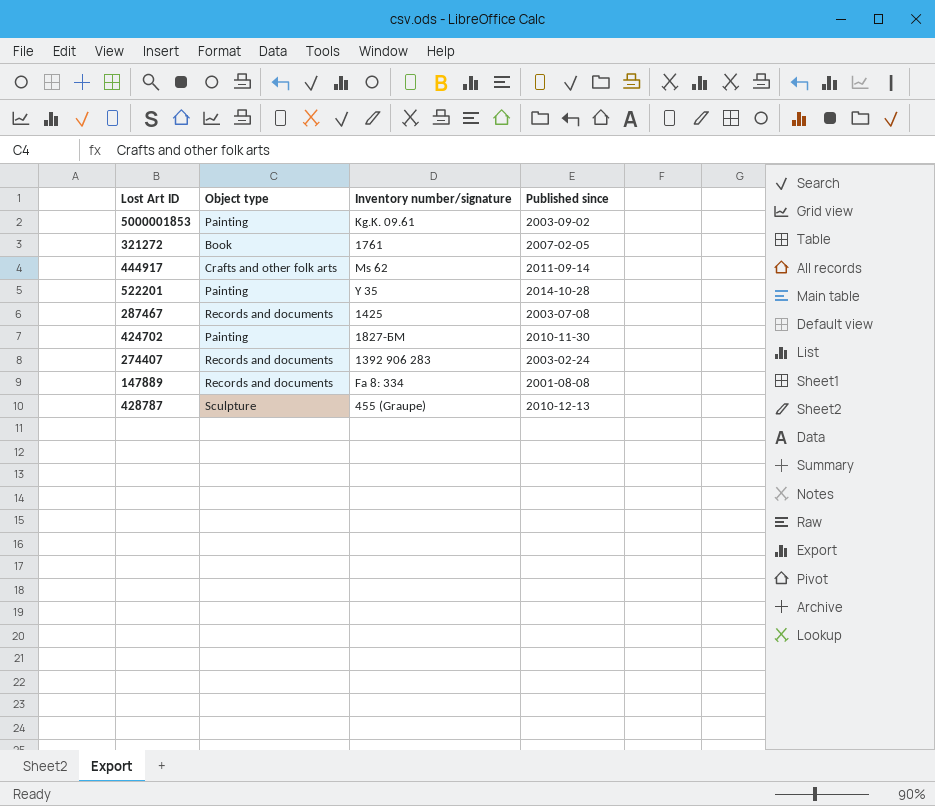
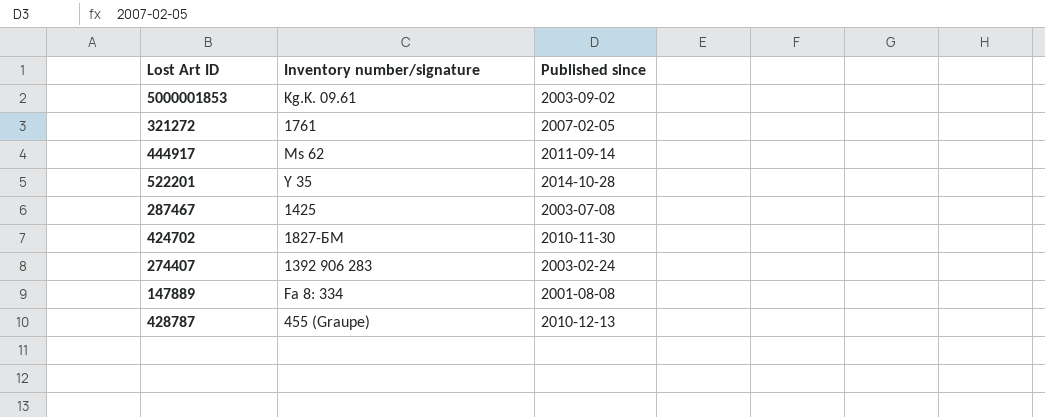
column Object type | position: 2 -> none

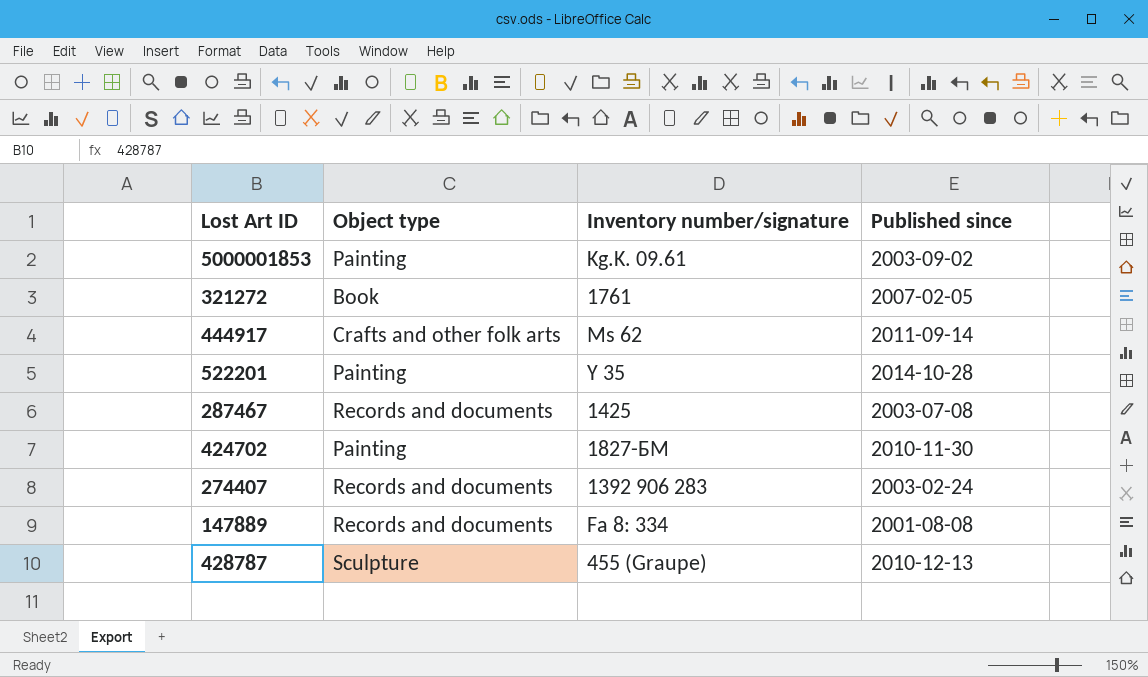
column Object type | position: none -> 2

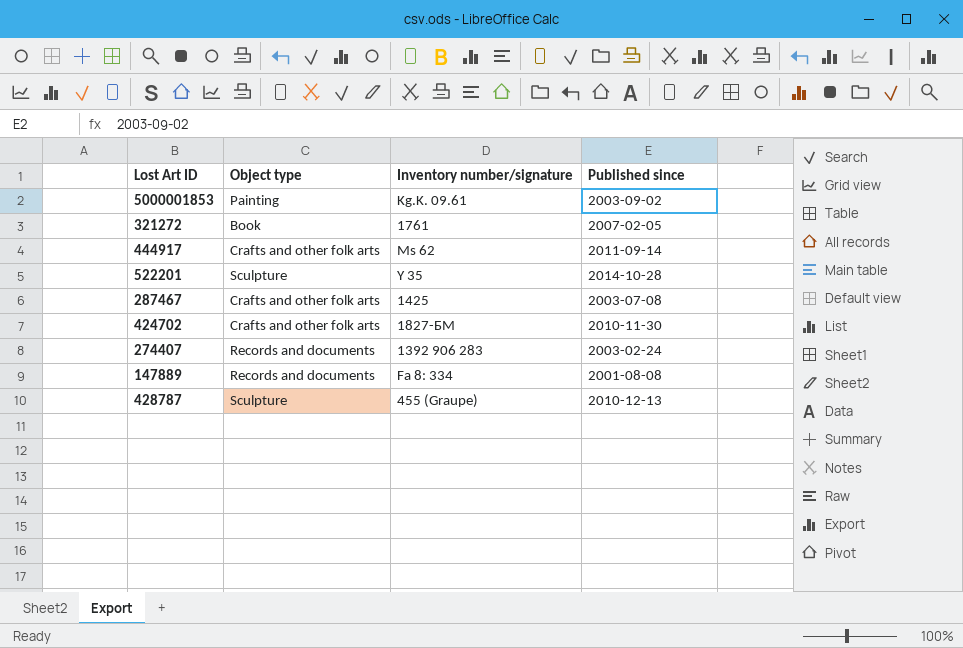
522201 | Object type: Painting -> Sculpture
287467 | Object type: Records and documents -> Crafts and other folk arts
424702 | Object type: Painting -> Crafts and other folk arts

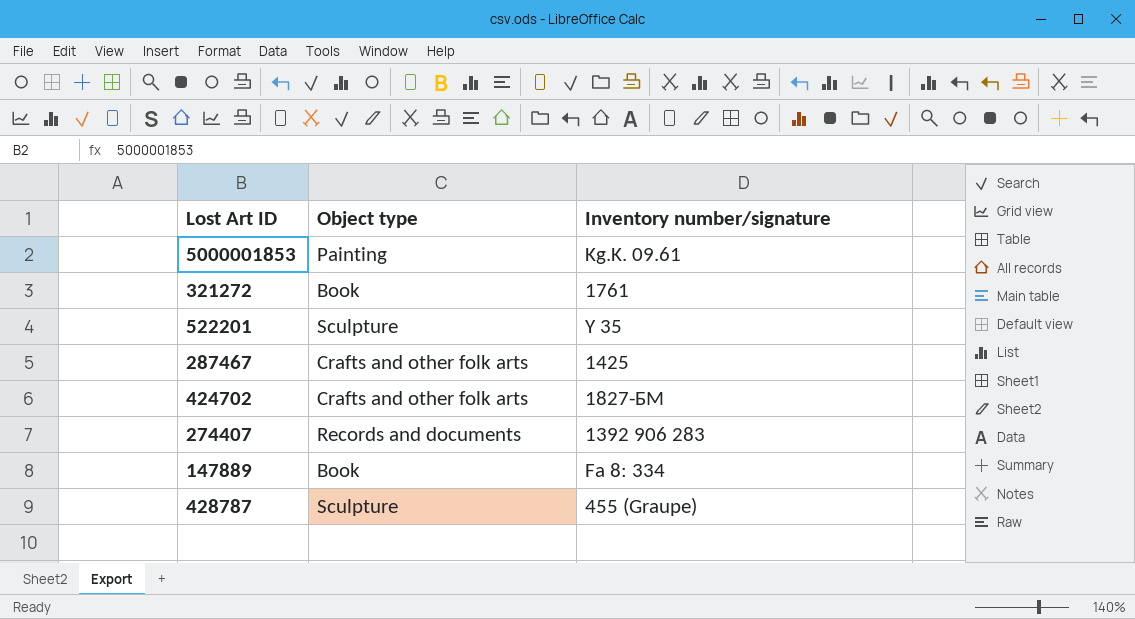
column Published since | position: 4 -> none
row 444917: Crafts and other folk arts | Ms 62 | 2011-09-14 -> none
147889 | Object type: Records and documents -> Book

